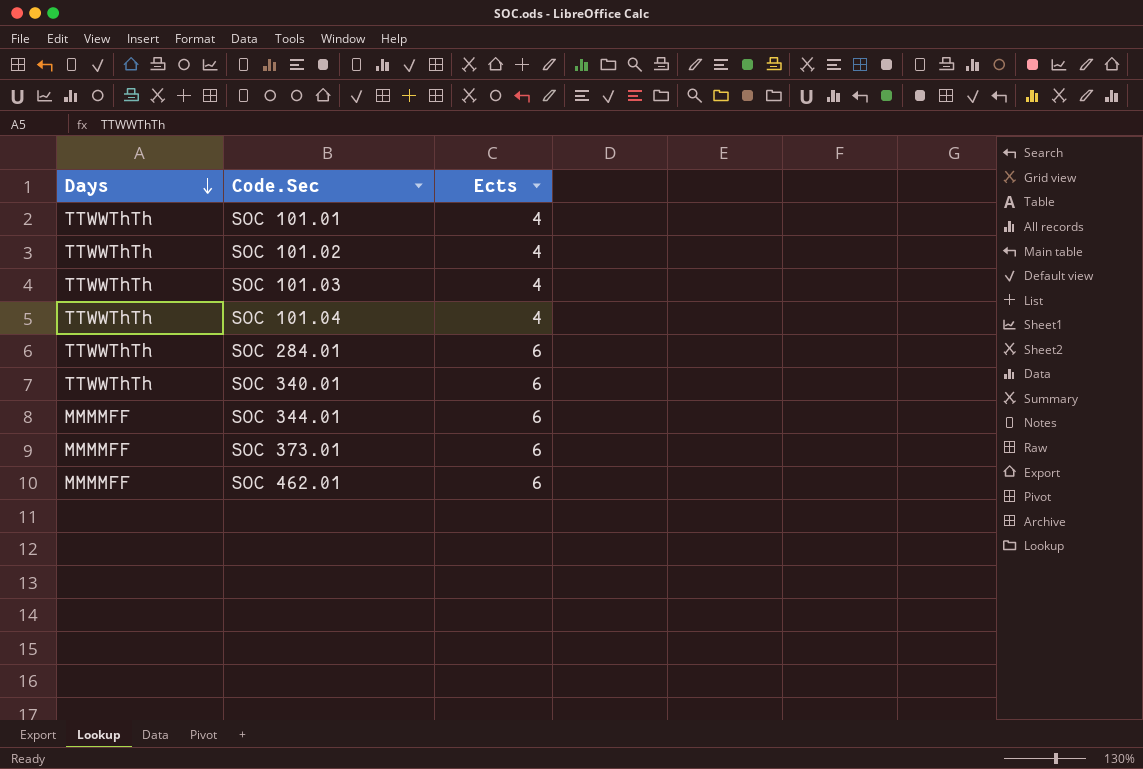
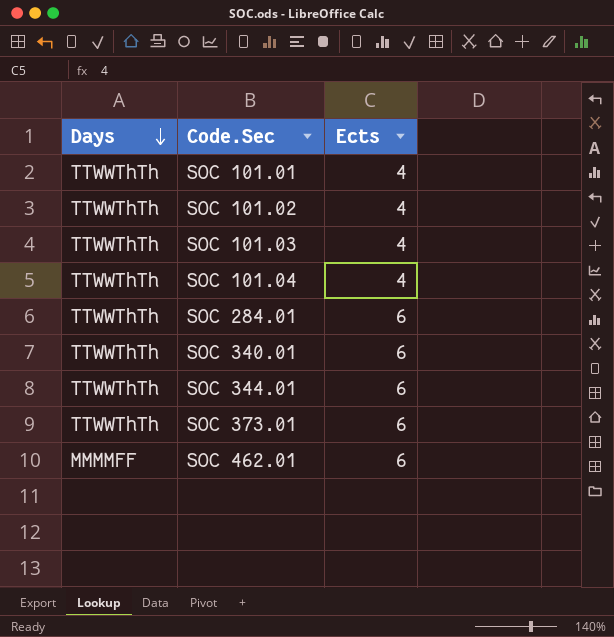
SOC 344.01 | Days: MMMMFF -> TTWWThTh
SOC 373.01 | Days: MMMMFF -> TTWWThTh

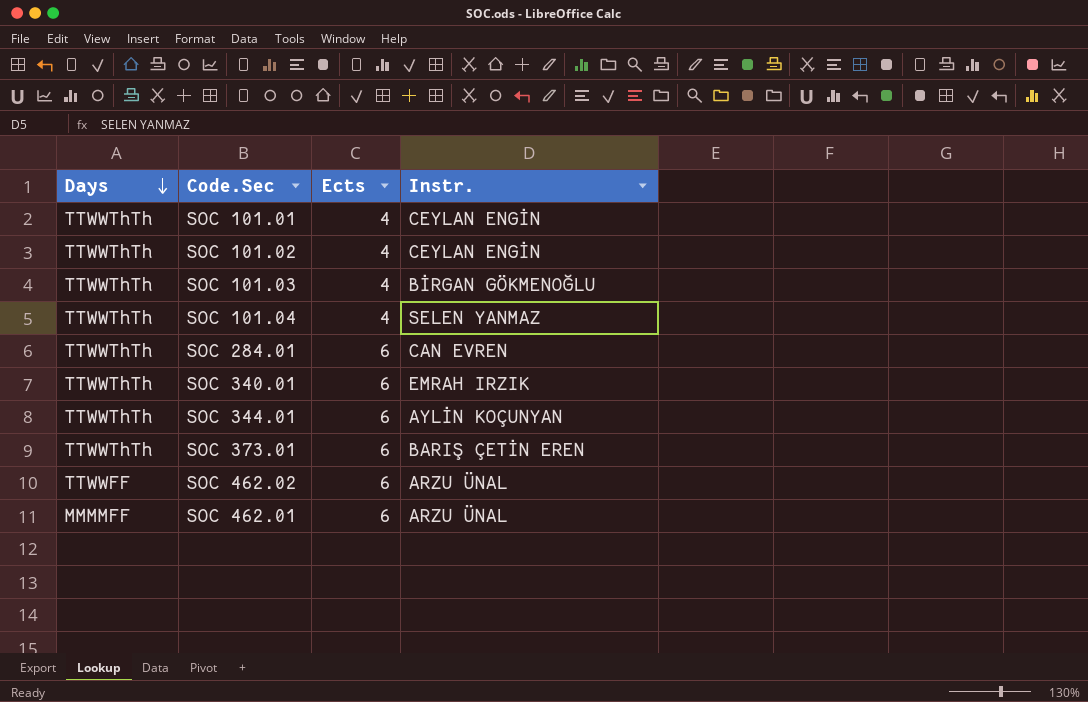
column Instr. | position: none -> 4
row SOC 462.02: none -> TTWWFF | 6 | ARZU ÜNAL

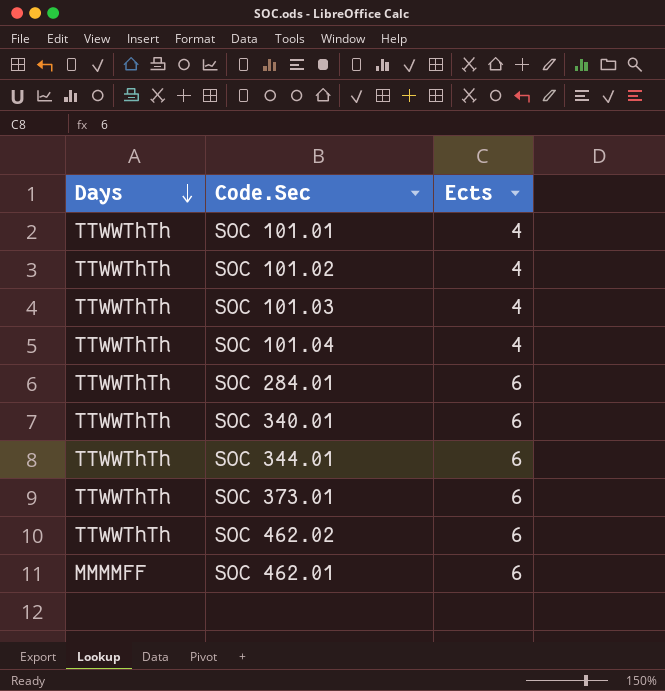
column Instr. | position: 4 -> none
SOC 462.02 | Days: TTWWFF -> TTWWThTh

